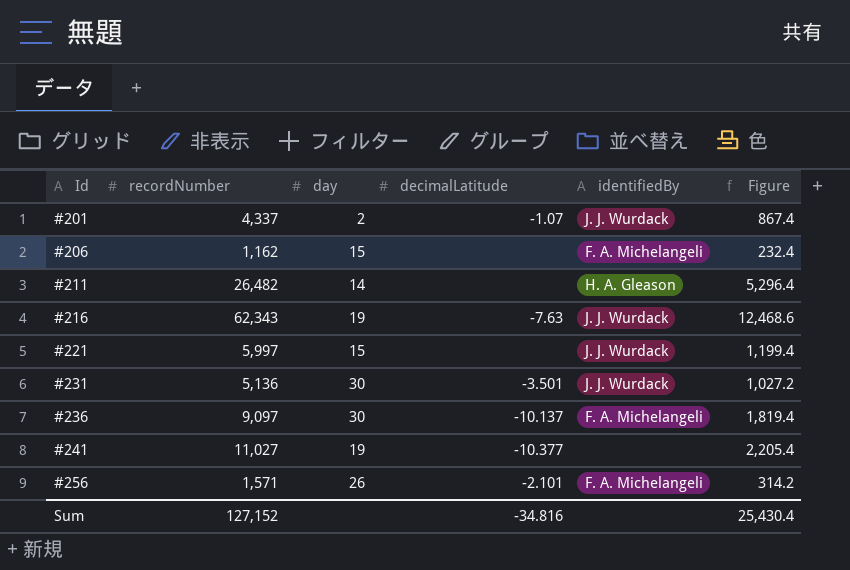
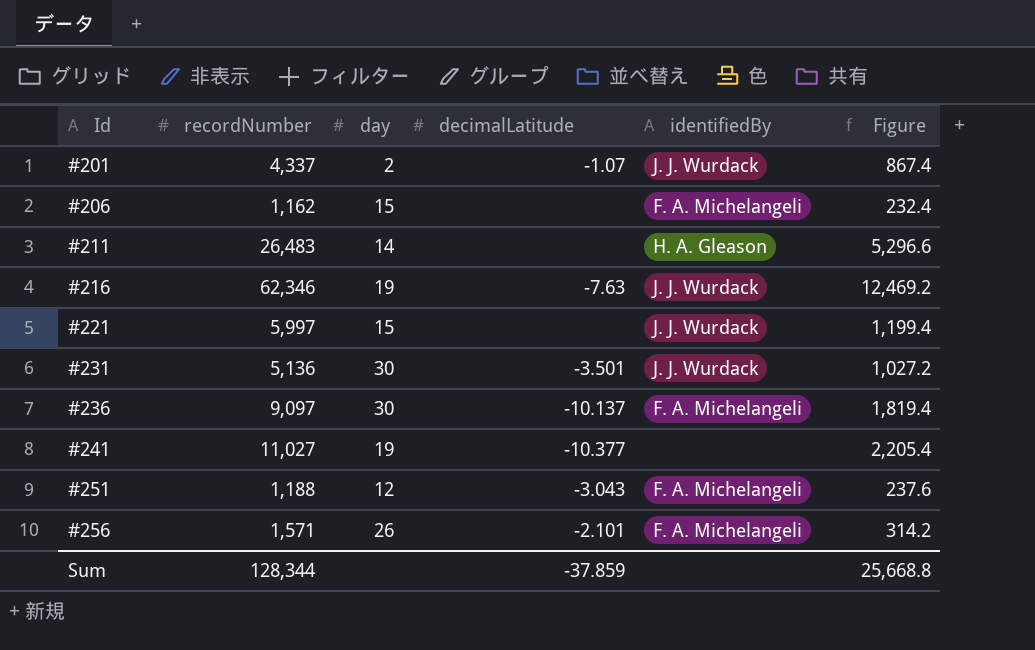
#211 | recordNumber: 26,482 -> 26,483
#211 | Figure: 5,296.4 -> 5,296.6
#216 | recordNumber: 62,343 -> 62,346
#216 | Figure: 12,468.6 -> 12,469.2
row #251: none -> 1,188 | 12 | -3.043 | F. A. Michelangeli | 237.6
Sum | recordNumber: 127,152 -> 128,344
Sum | decimalLatitude: -34.816 -> -37.859
Sum | Figure: 25,430.4 -> 25,668.8

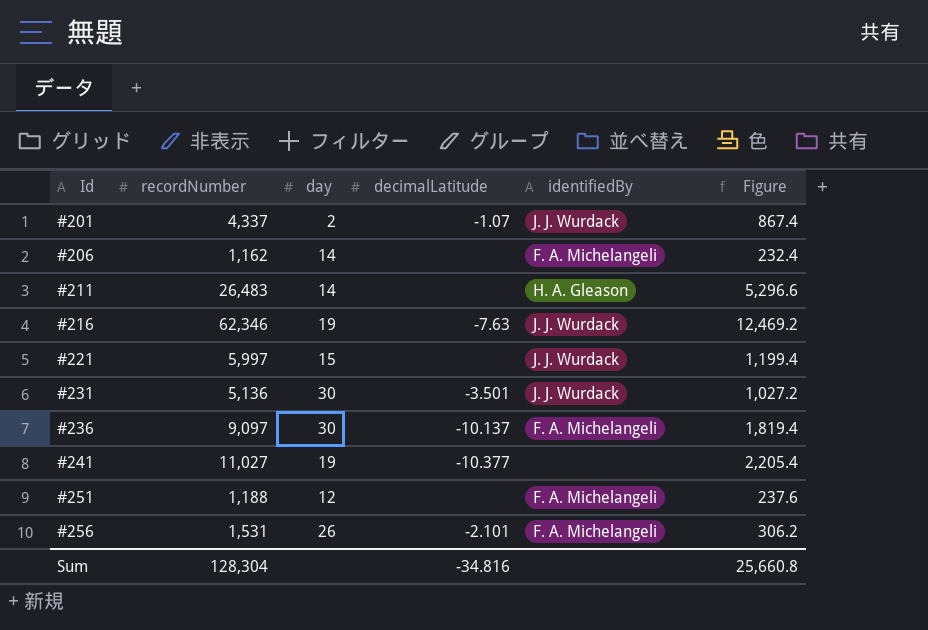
#206 | day: 15 -> 14
#251 | decimalLatitude: -3.043 -> none
#256 | recordNumber: 1,571 -> 1,531
#256 | Figure: 314.2 -> 306.2
Sum | recordNumber: 128,344 -> 128,304
Sum | decimalLatitude: -37.859 -> -34.816
Sum | Figure: 25,668.8 -> 25,660.8

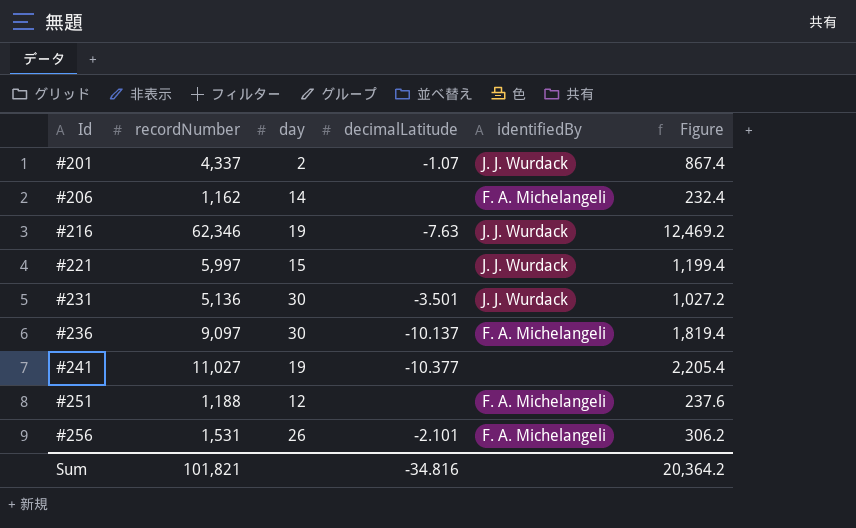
row #211: 26,483 | 14 | none | H. A. Gleason | 5,296.6 -> none
Sum | recordNumber: 128,304 -> 101,821
Sum | Figure: 25,660.8 -> 20,364.2

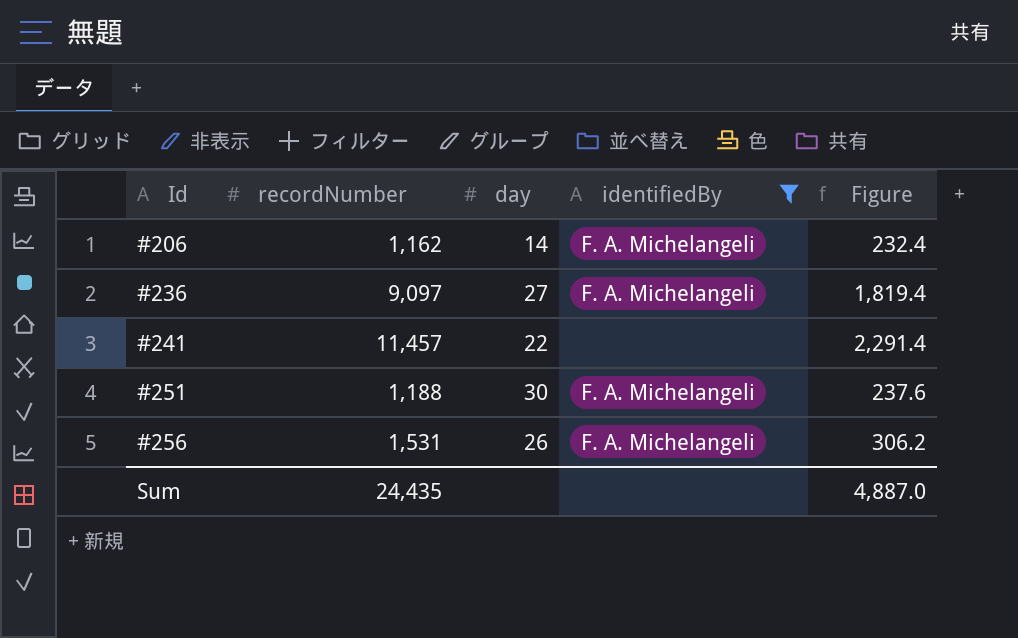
filter: none -> identifiedBy != J. J. Wurdack
column decimalLatitude | position: 4 -> none
#236 | day: 30 -> 27
#241 | recordNumber: 11,027 -> 11,457
#241 | day: 19 -> 22
#241 | Figure: 2,205.4 -> 2,291.4
#251 | day: 12 -> 30
Sum | recordNumber: 101,821 -> 24,435
Sum | Figure: 20,364.2 -> 4,887.0

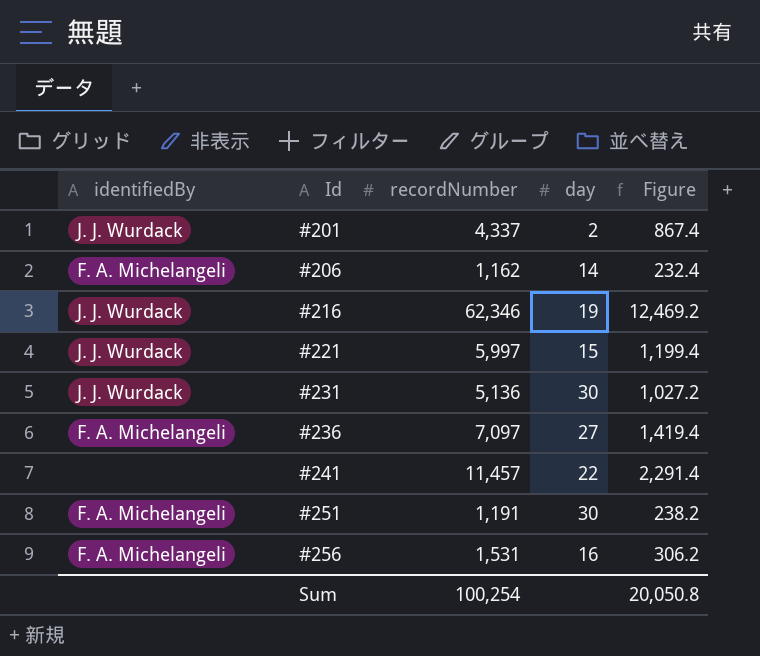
filter: identifiedBy != J. J. Wurdack -> none
column identifiedBy | position: 4 -> 1
#236 | recordNumber: 9,097 -> 7,097
#236 | Figure: 1,819.4 -> 1,419.4
#251 | recordNumber: 1,188 -> 1,191
#251 | Figure: 237.6 -> 238.2
#256 | day: 26 -> 16
Sum | recordNumber: 24,435 -> 100,254
Sum | Figure: 4,887.0 -> 20,050.8

